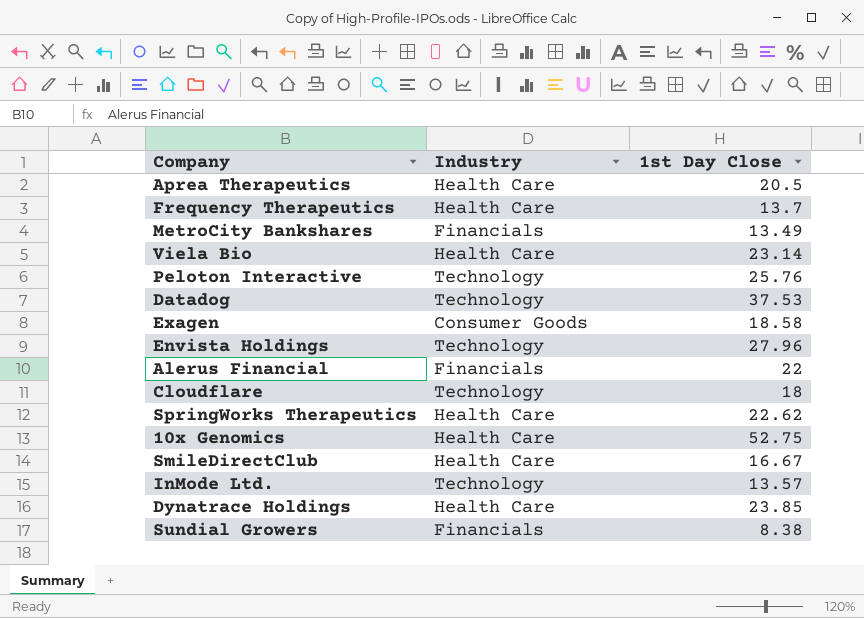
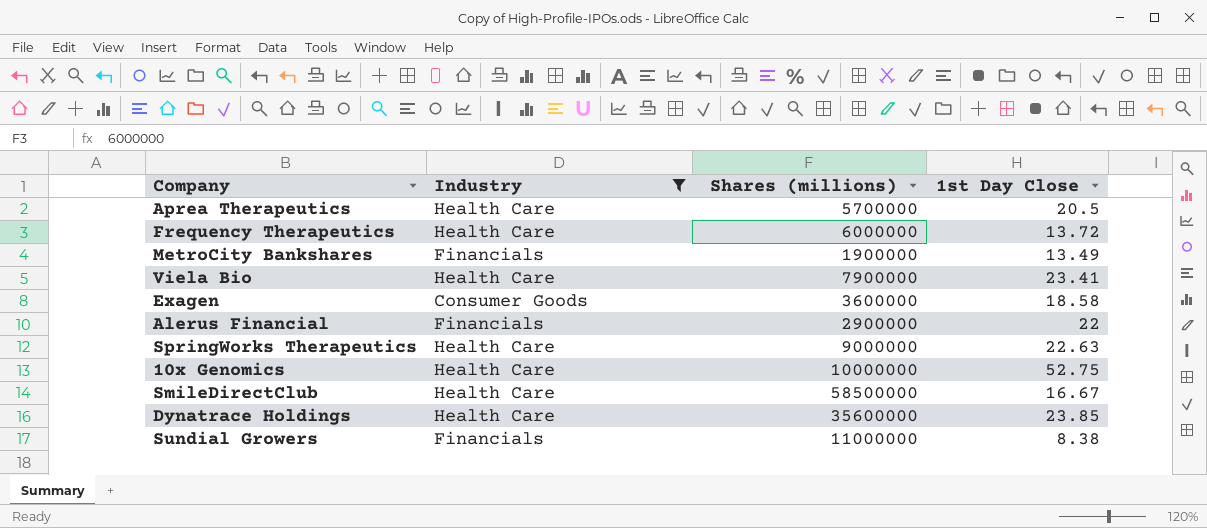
filter: none -> Industry != Technology
column Shares (millions) | position: none -> 3
Frequency Therapeutics | 1st Day Close: 13.7 -> 13.72
Viela Bio | 1st Day Close: 23.14 -> 23.41
SpringWorks Therapeutics | 1st Day Close: 22.62 -> 22.63

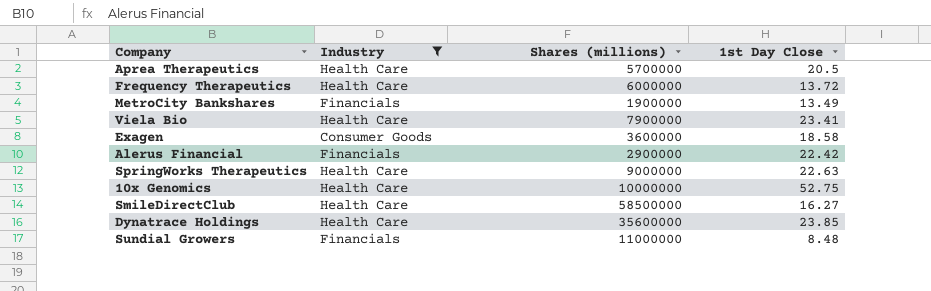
Alerus Financial | 1st Day Close: 22 -> 22.42
SmileDirectClub | 1st Day Close: 16.67 -> 16.27
Sundial Growers | 1st Day Close: 8.38 -> 8.48

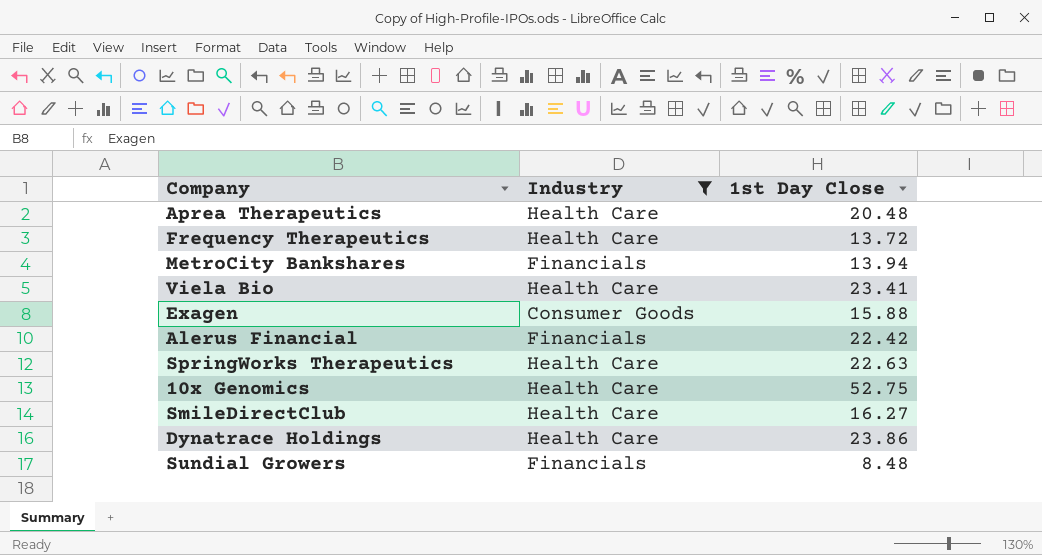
column Shares (millions) | position: 3 -> none
Aprea Therapeutics | 1st Day Close: 20.5 -> 20.48
MetroCity Bankshares | 1st Day Close: 13.49 -> 13.94
Exagen | 1st Day Close: 18.58 -> 15.88
Dynatrace Holdings | 1st Day Close: 23.85 -> 23.86

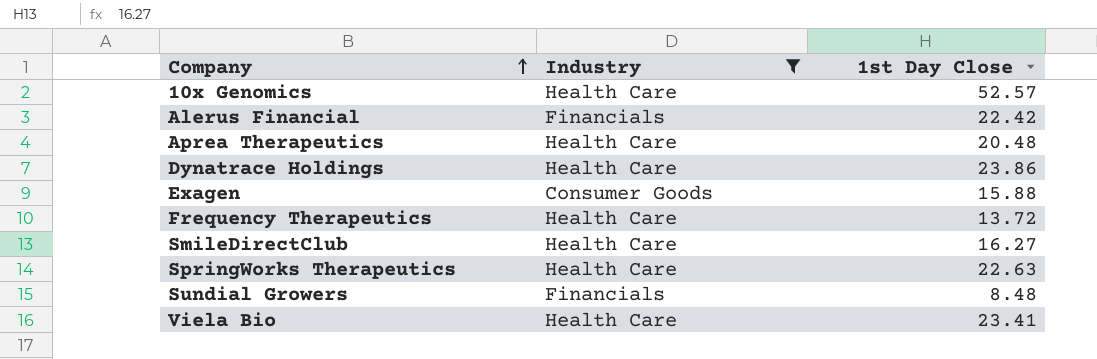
row order: none -> Company ascending
row MetroCity Bankshares: Financials | 13.94 -> none
10x Genomics | 1st Day Close: 52.75 -> 52.57

